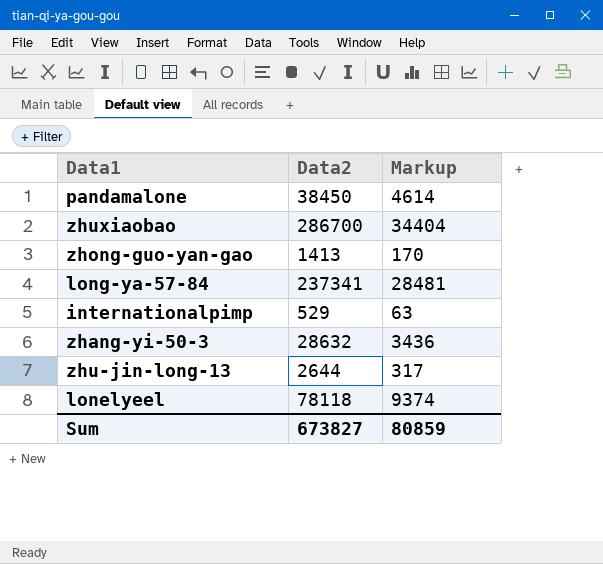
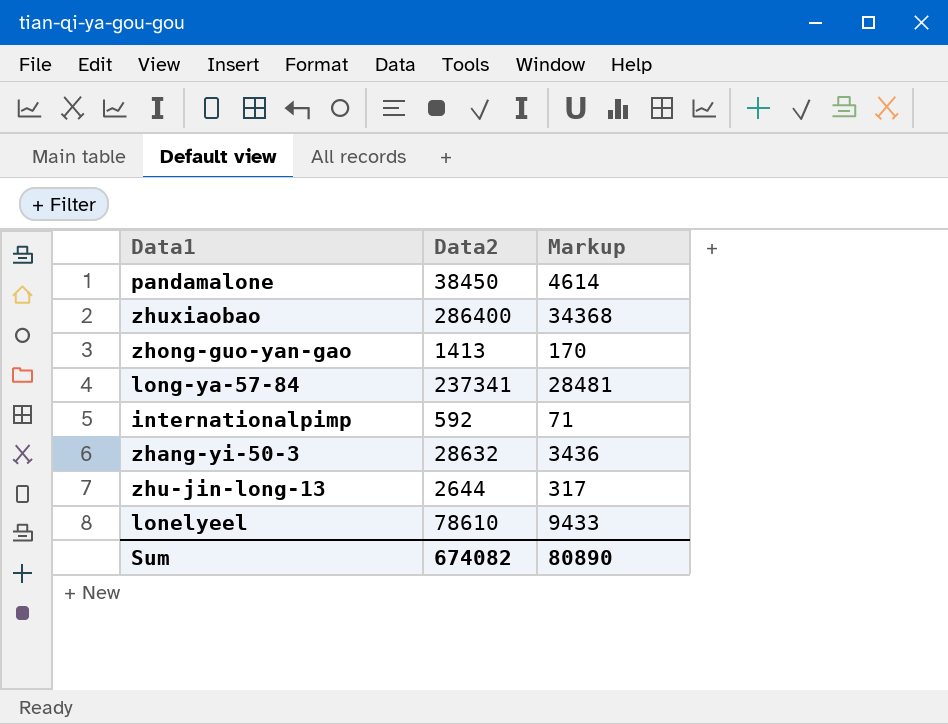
zhuxiaobao | Data2: 286700 -> 286400
zhuxiaobao | Markup: 34404 -> 34368
internationalpimp | Data2: 529 -> 592
internationalpimp | Markup: 63 -> 71
lonelyeel | Data2: 78118 -> 78610
lonelyeel | Markup: 9374 -> 9433
Sum | Data2: 673827 -> 674082
Sum | Markup: 80859 -> 80890

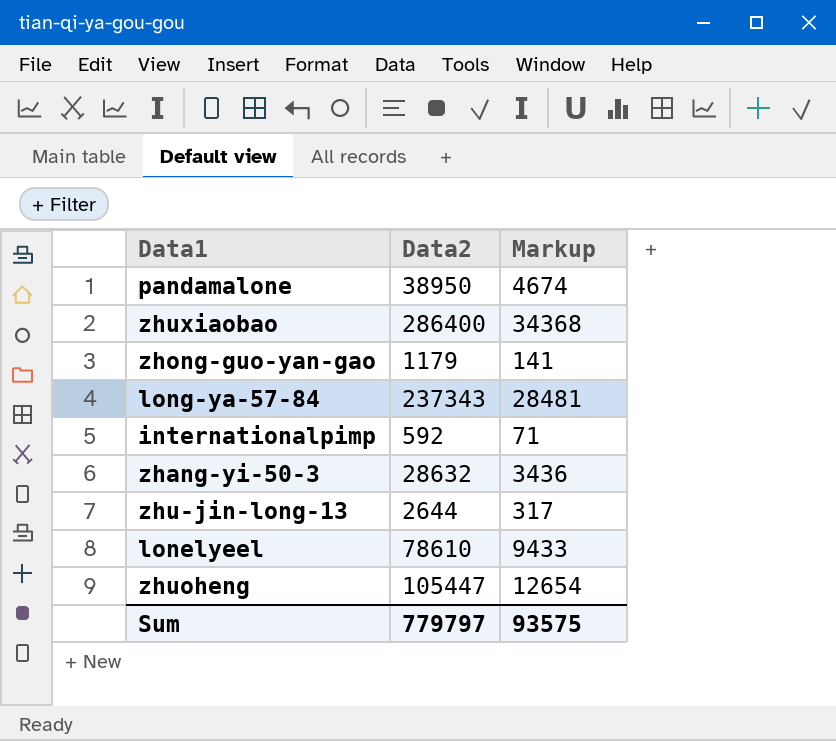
pandamalone | Data2: 38450 -> 38950
pandamalone | Markup: 4614 -> 4674
zhong-guo-yan-gao | Data2: 1413 -> 1179
zhong-guo-yan-gao | Markup: 170 -> 141
long-ya-57-84 | Data2: 237341 -> 237343
row zhuoheng: none -> 105447 | 12654
Sum | Data2: 674082 -> 779797
Sum | Markup: 80890 -> 93575

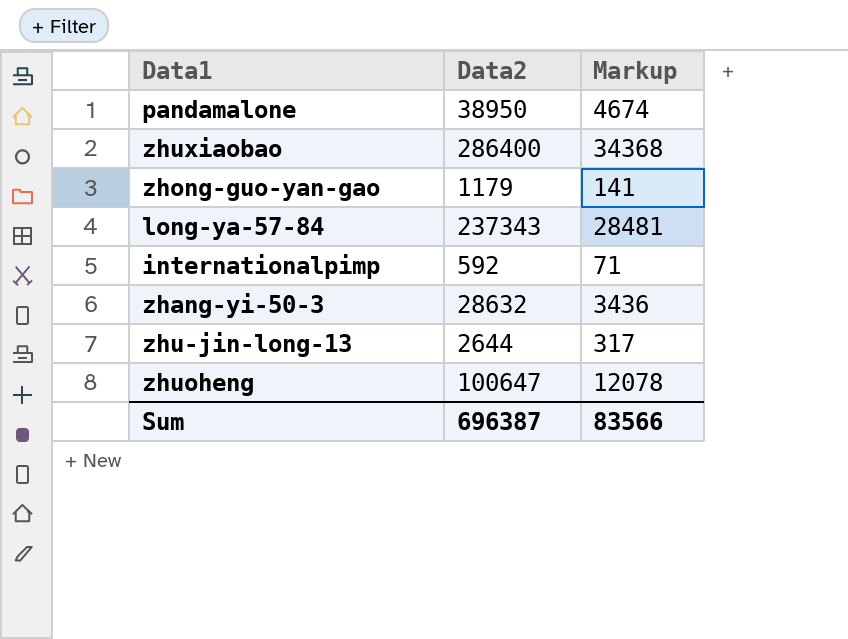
row lonelyeel: 78610 | 9433 -> none
zhuoheng | Data2: 105447 -> 100647
zhuoheng | Markup: 12654 -> 12078
Sum | Data2: 779797 -> 696387
Sum | Markup: 93575 -> 83566

